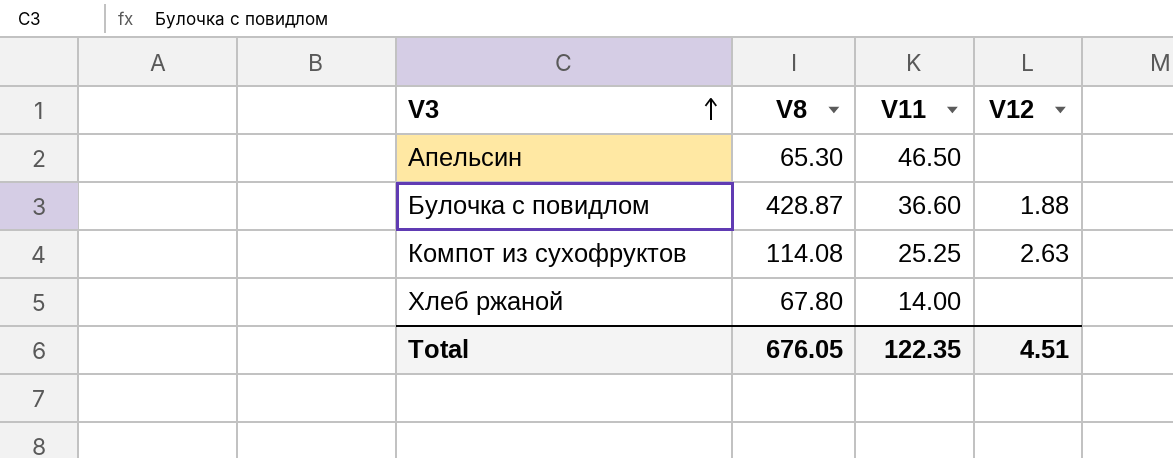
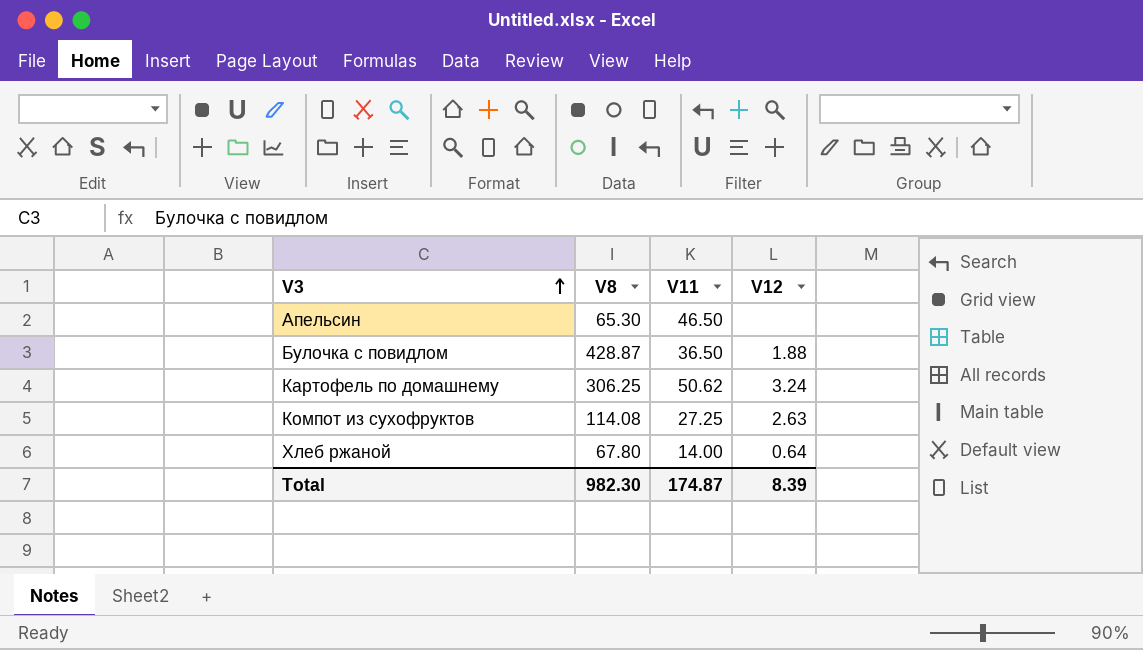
Булочка с повидлом | V11: 36.60 -> 36.50
row Картофель по домашнему: none -> 306.25 | 50.62 | 3.24
Компот из сухофруктов | V11: 25.25 -> 27.25
Хлеб ржаной | V12: none -> 0.64
Total | V8: 676.05 -> 982.30
Total | V11: 122.35 -> 174.87
Total | V12: 4.51 -> 8.39

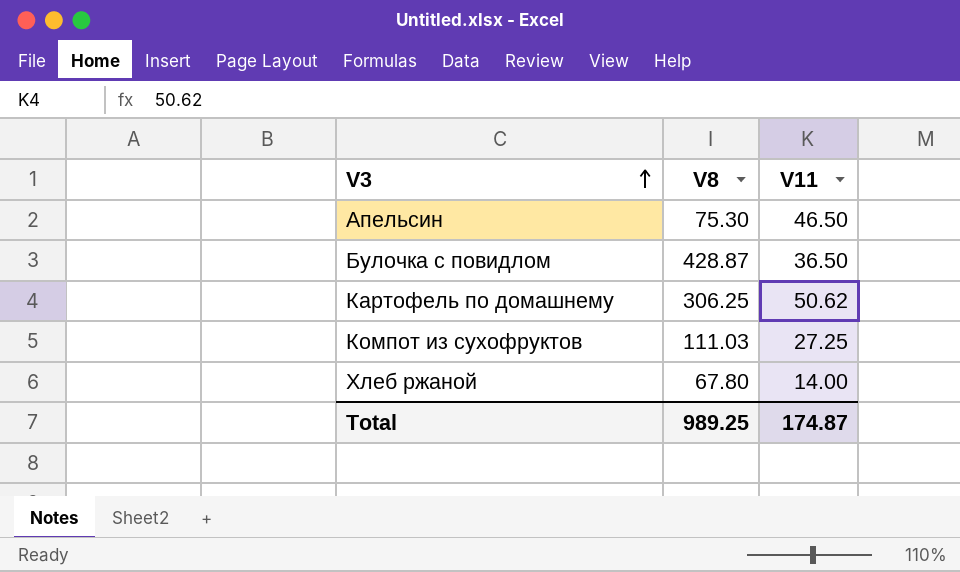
column V12 | position: 4 -> none
Апельсин | V8: 65.30 -> 75.30
Компот из сухофруктов | V8: 114.08 -> 111.03
Total | V8: 982.30 -> 989.25

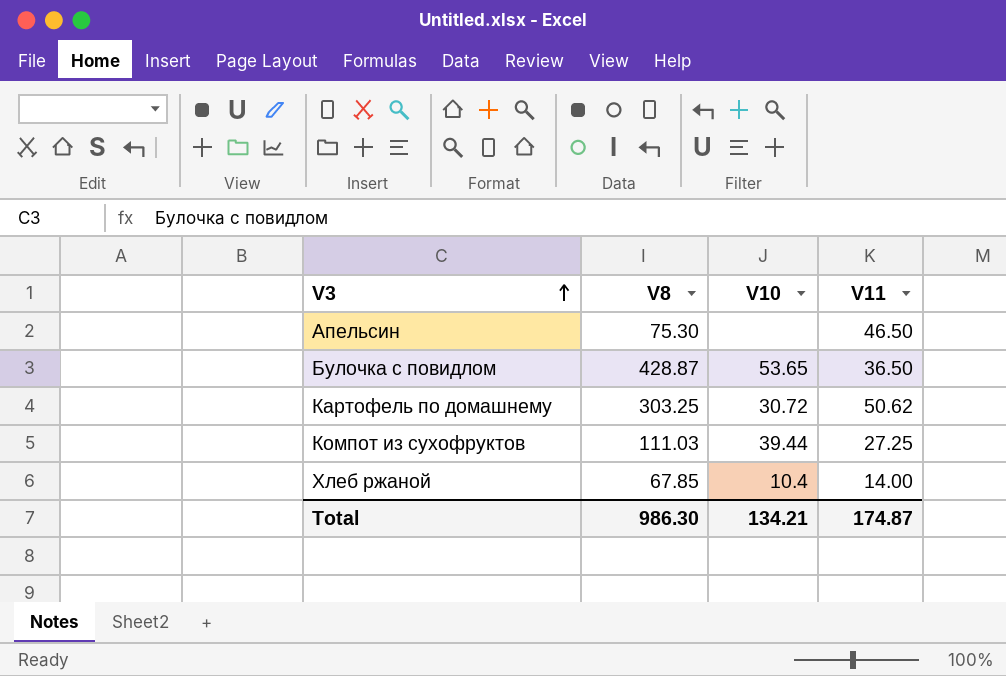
column V10 | position: none -> 3
Картофель по домашнему | V8: 306.25 -> 303.25
Хлеб ржаной | V8: 67.80 -> 67.85
Total | V8: 989.25 -> 986.30

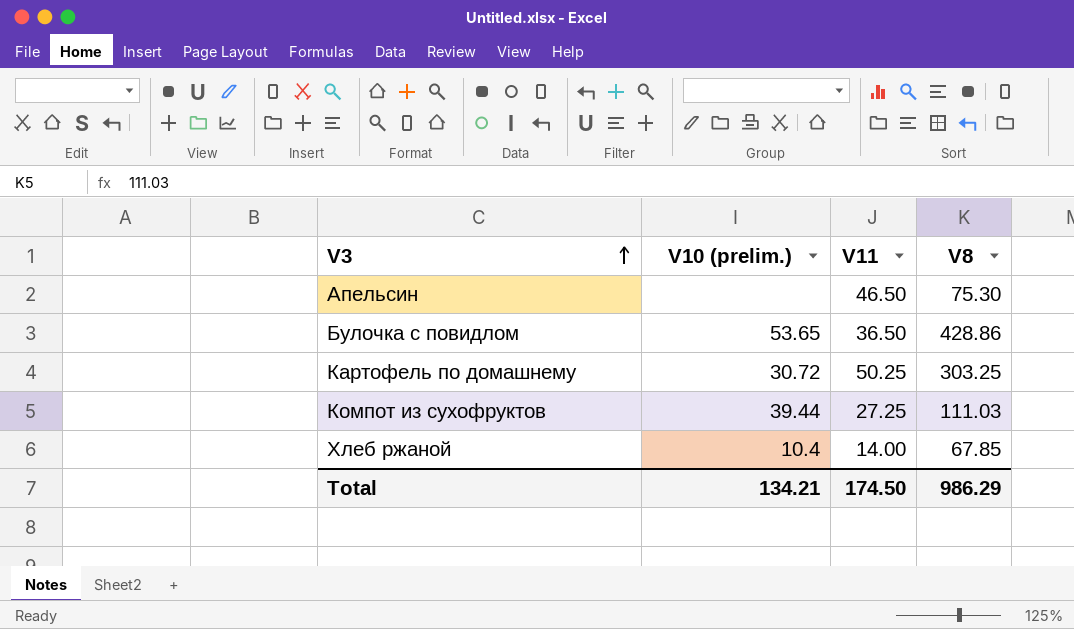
column name: V10 -> V10 (prelim.)
column V8 | position: 2 -> 4
Булочка с повидлом | V8: 428.87 -> 428.86
Картофель по домашнему | V11: 50.62 -> 50.25
Total | V11: 174.87 -> 174.50
Total | V8: 986.30 -> 986.29

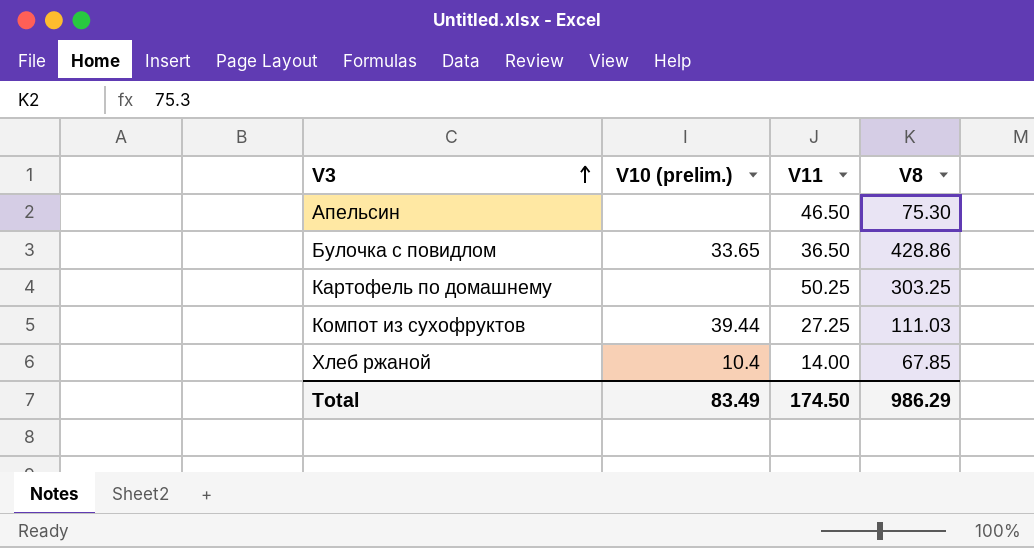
Булочка с повидлом | V10 (prelim.): 53.65 -> 33.65
Картофель по домашнему | V10 (prelim.): 30.72 -> none
Total | V10 (prelim.): 134.21 -> 83.49

